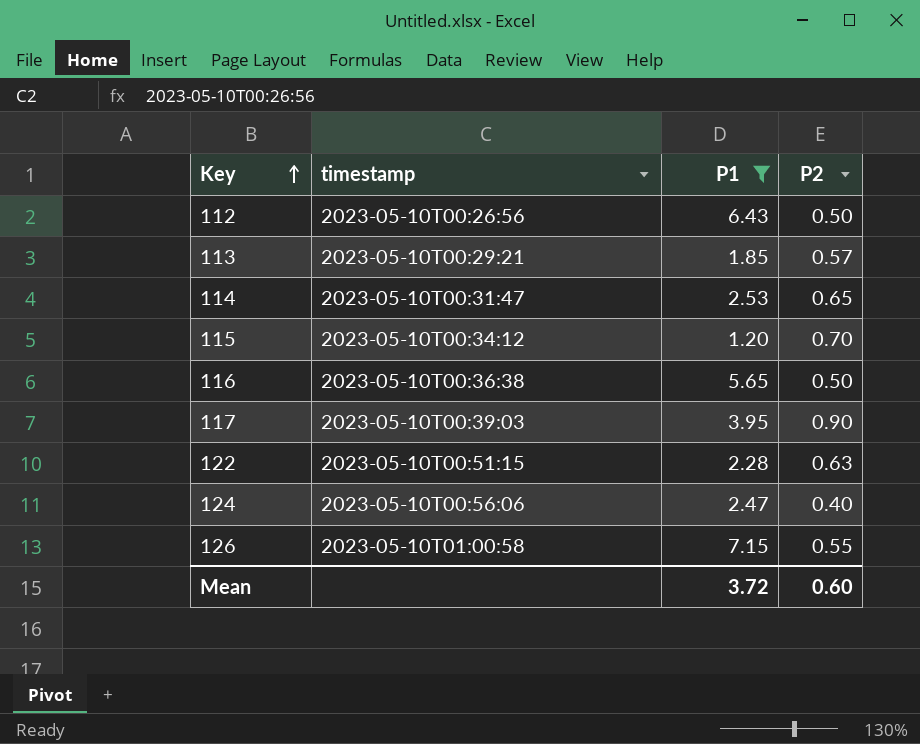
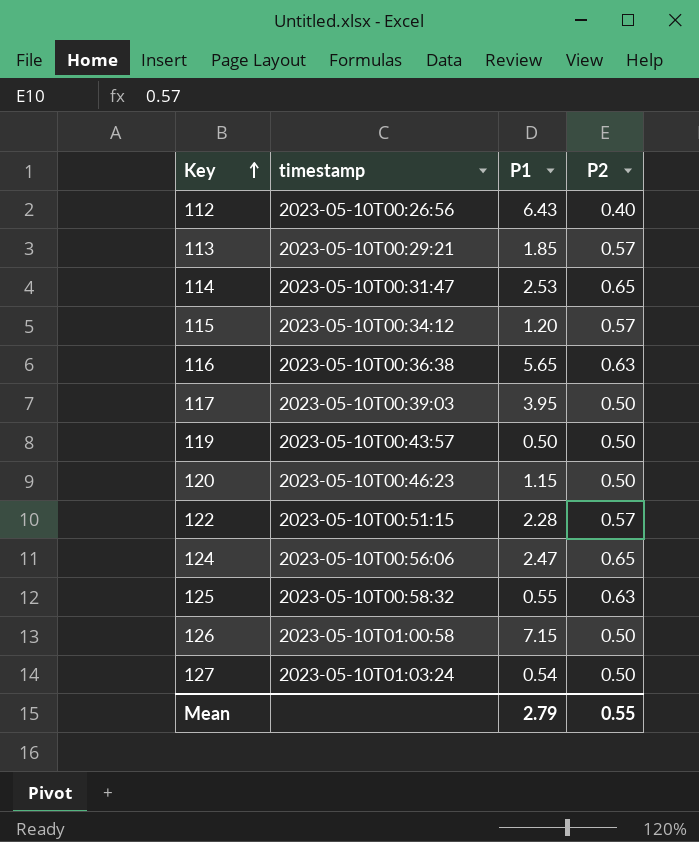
filter: P1 >= 1.20 -> none
112 | P2: 0.50 -> 0.40
115 | P2: 0.70 -> 0.57
116 | P2: 0.50 -> 0.63
117 | P2: 0.90 -> 0.50
122 | P2: 0.63 -> 0.57
124 | P2: 0.40 -> 0.65
126 | P2: 0.55 -> 0.50
Mean | P1: 3.72 -> 2.79
Mean | P2: 0.60 -> 0.55

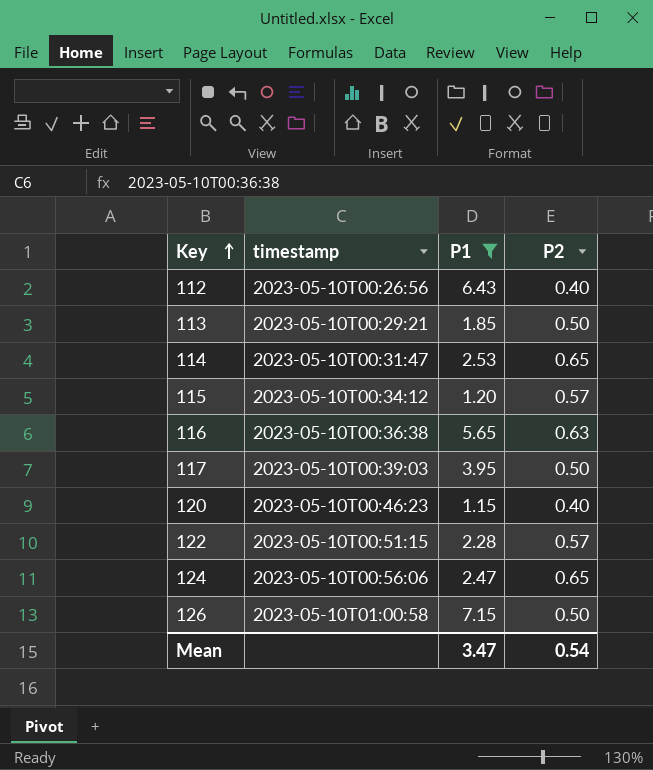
filter: none -> P1 >= 1.15
113 | P2: 0.57 -> 0.50
120 | P2: 0.50 -> 0.40
Mean | P1: 2.79 -> 3.47
Mean | P2: 0.55 -> 0.54

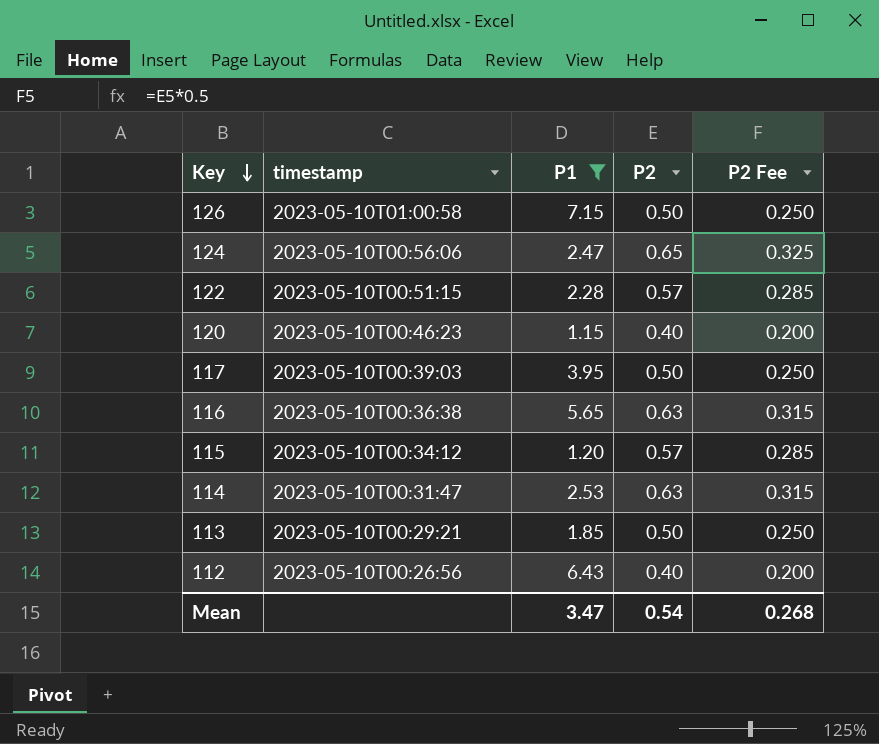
row order: Key ascending -> Key descending
column P2 Fee | formula: none -> [P2] * 0.5
114 | P2: 0.65 -> 0.63

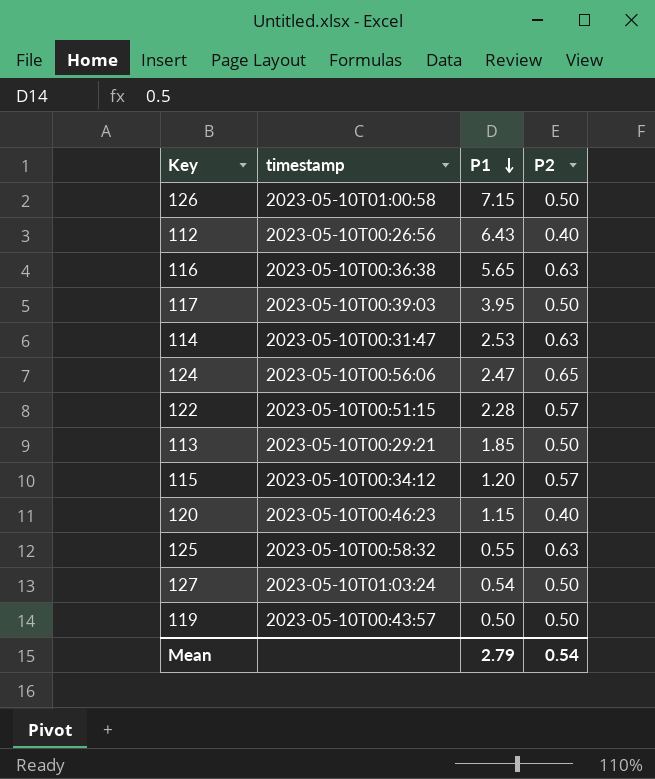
filter: P1 >= 1.15 -> none
row order: Key descending -> P1 descending
column P2 Fee | formula: [P2] * 0.5 -> none
Mean | P1: 3.47 -> 2.79

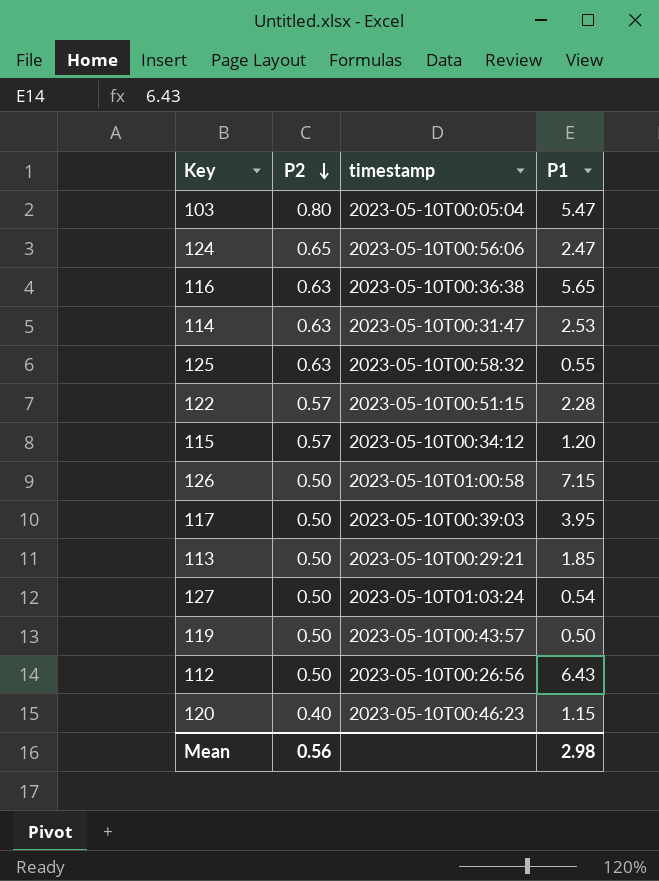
row order: P1 descending -> P2 descending
column P2 | position: 4 -> 2
row 103: none -> 0.80 | 2023-05-10T00:05:04 | 5.47
112 | P2: 0.40 -> 0.50
Mean | P2: 0.54 -> 0.56
Mean | P1: 2.79 -> 2.98

